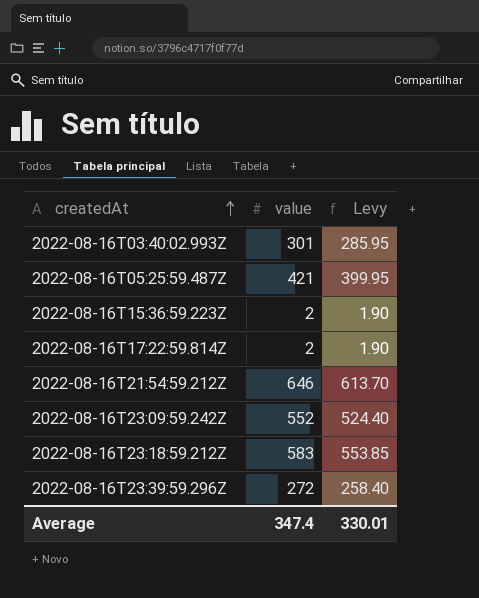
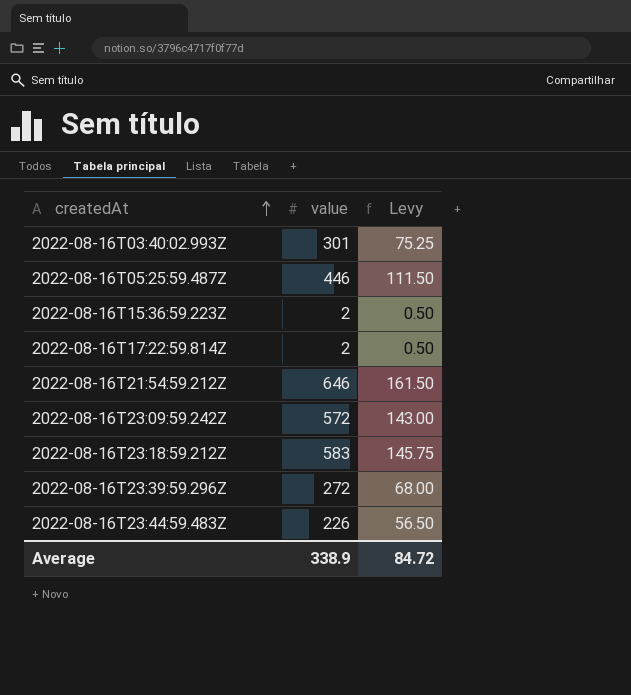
column Levy | formula: [value] * 0.95 -> [value] * 0.25
2022-08-16T05:25:59.487Z | value: 421 -> 446
2022-08-16T23:09:59.242Z | value: 552 -> 572
row 2022-08-16T23:44:59.483Z: none -> 226 | 56.50
Average | value: 347.4 -> 338.9
Average | Levy: 330.01 -> 84.72

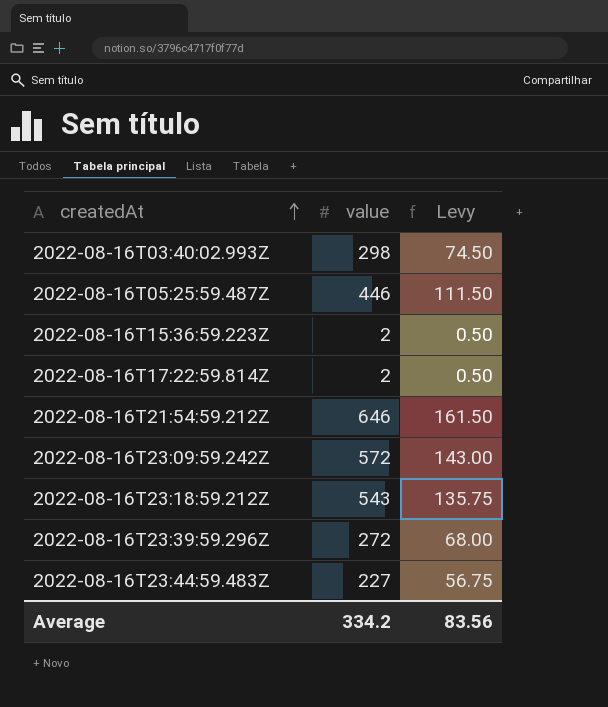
2022-08-16T03:40:02.993Z | value: 301 -> 298
2022-08-16T03:40:02.993Z | Levy: 75.25 -> 74.50
2022-08-16T23:18:59.212Z | value: 583 -> 543
2022-08-16T23:18:59.212Z | Levy: 145.75 -> 135.75
2022-08-16T23:44:59.483Z | value: 226 -> 227
2022-08-16T23:44:59.483Z | Levy: 56.50 -> 56.75
Average | value: 338.9 -> 334.2
Average | Levy: 84.72 -> 83.56

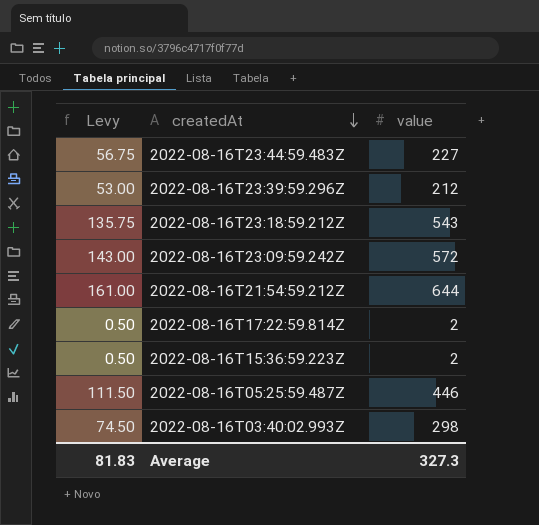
row order: createdAt ascending -> createdAt descending
column Levy | position: 3 -> 1
2022-08-16T23:39:59.296Z | Levy: 68.00 -> 53.00
2022-08-16T23:39:59.296Z | value: 272 -> 212
2022-08-16T21:54:59.212Z | Levy: 161.50 -> 161.00
2022-08-16T21:54:59.212Z | value: 646 -> 644
Average | Levy: 83.56 -> 81.83
Average | value: 334.2 -> 327.3

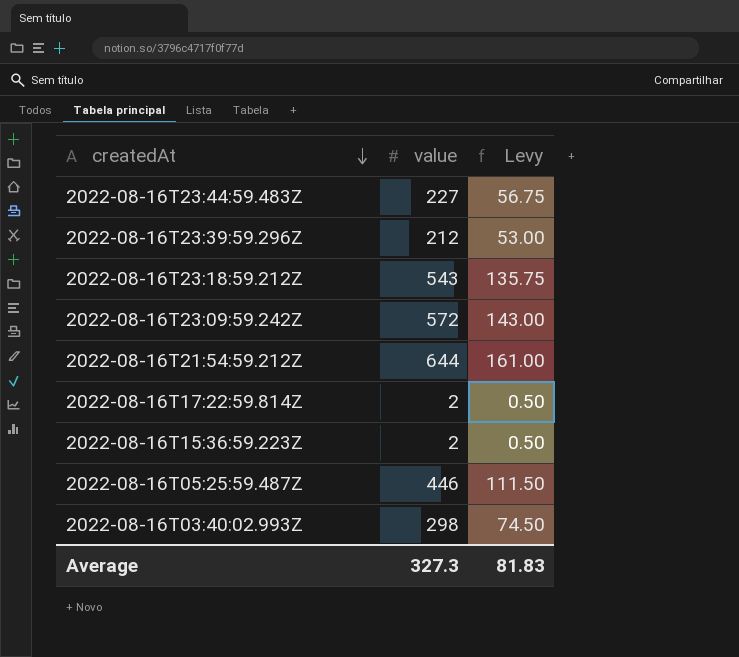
column Levy | position: 1 -> 3

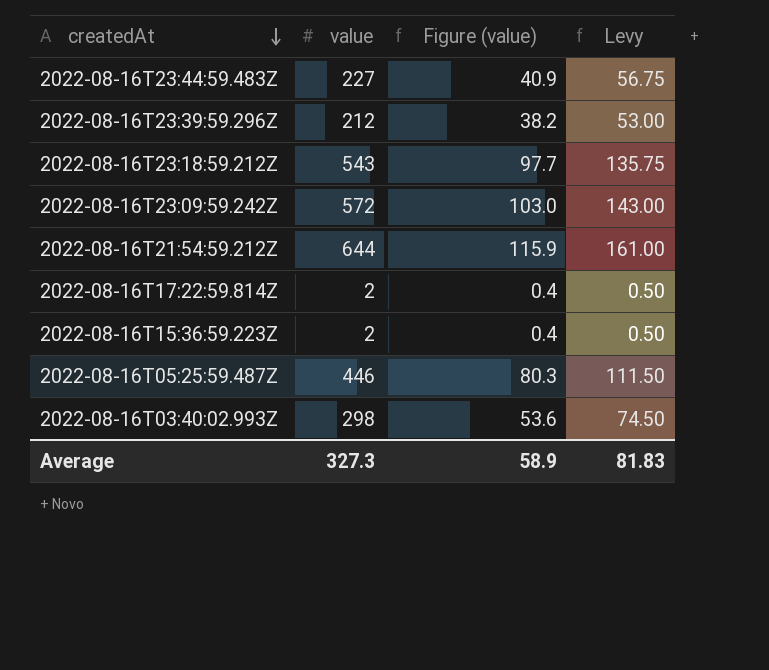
column Figure (value) | formula: none -> [value] * 0.18

